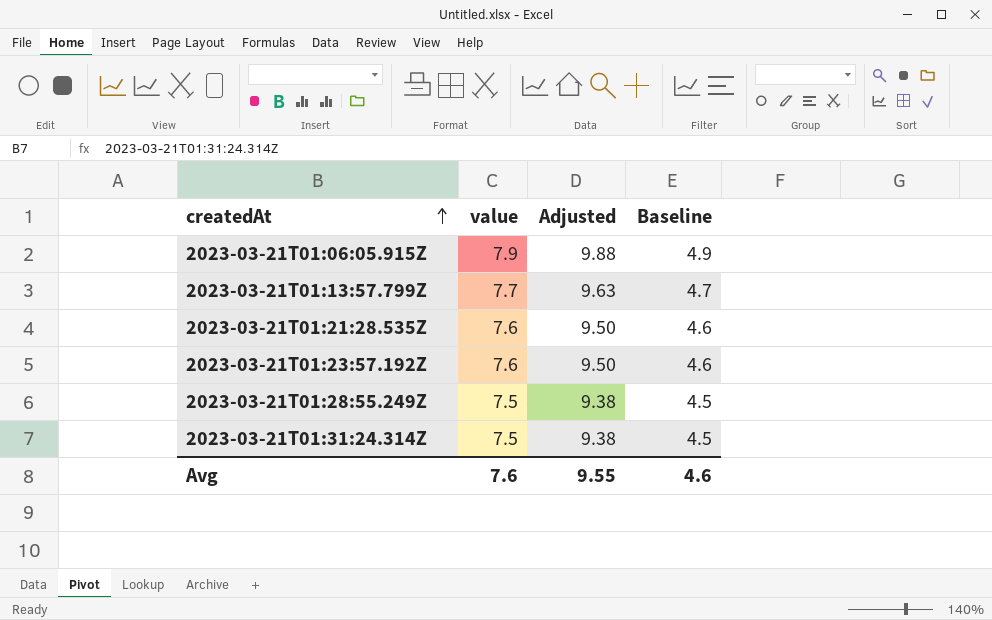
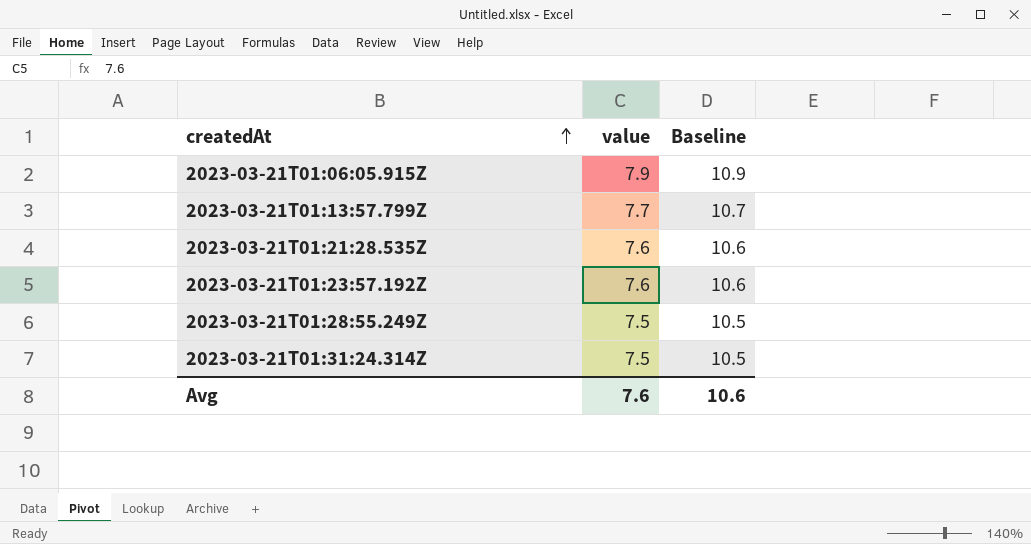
column Adjusted | formula: [value] * 1.25 -> none
column Baseline | formula: [value] - 3 -> [value] + 3
Avg | Baseline: 4.6 -> 10.6

